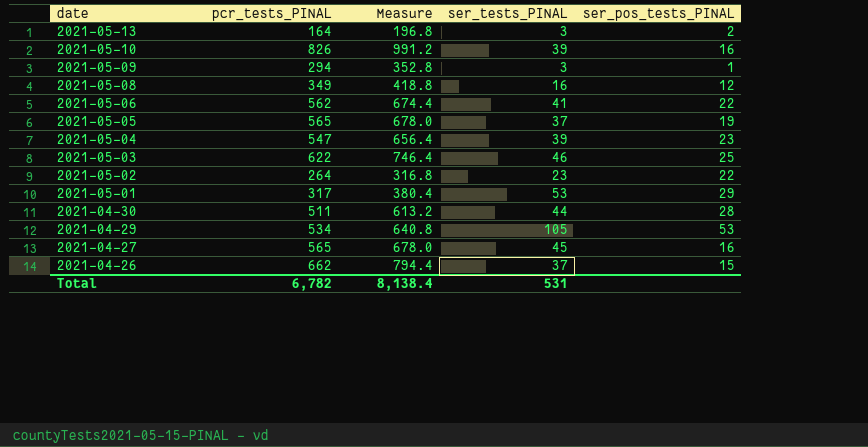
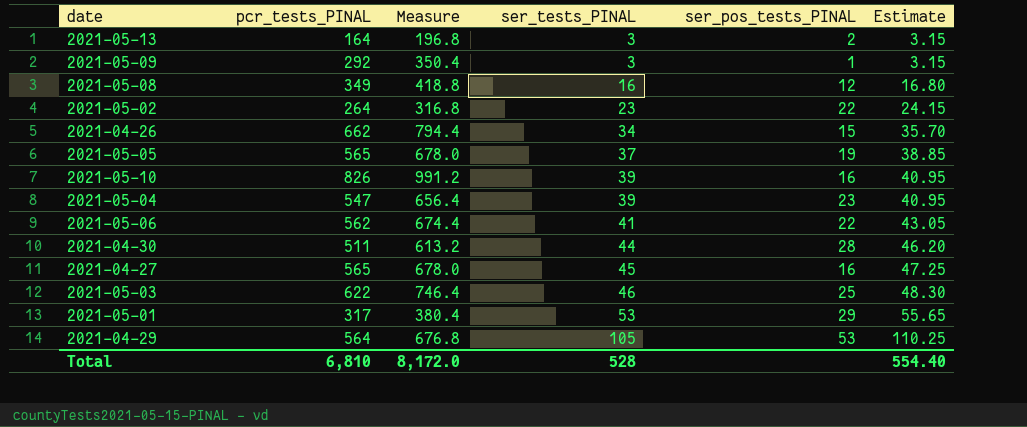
row order: date descending -> ser_tests_PINAL ascending
column Estimate | formula: none -> [ser_tests_PINAL] * 1.05
2021-05-09 | pcr_tests_PINAL: 294 -> 292
2021-05-09 | Measure: 352.8 -> 350.4
2021-04-26 | ser_tests_PINAL: 37 -> 34
2021-04-29 | pcr_tests_PINAL: 534 -> 564
2021-04-29 | Measure: 640.8 -> 676.8
Total | pcr_tests_PINAL: 6,782 -> 6,810
Total | Measure: 8,138.4 -> 8,172.0
Total | ser_tests_PINAL: 531 -> 528

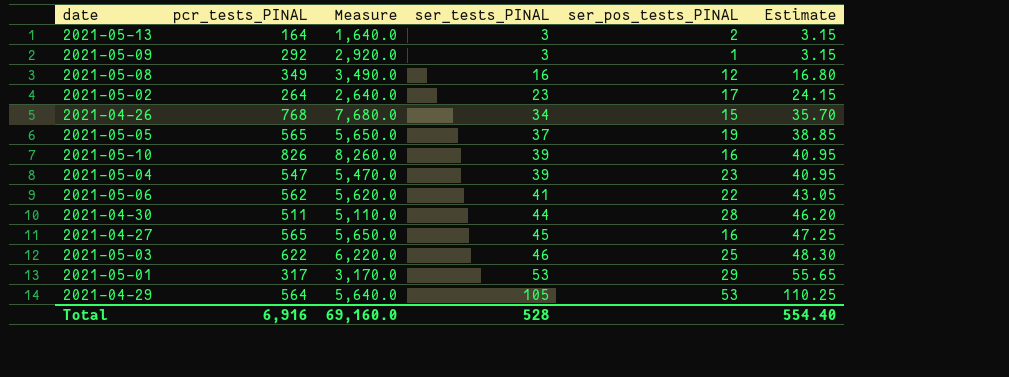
column Measure | formula: [pcr_tests_PINAL] * 1.2 -> [pcr_tests_PINAL] * 10
2021-05-02 | ser_pos_tests_PINAL: 22 -> 17
2021-04-26 | pcr_tests_PINAL: 662 -> 768
Total | pcr_tests_PINAL: 6,810 -> 6,916
Total | Measure: 8,172.0 -> 69,160.0

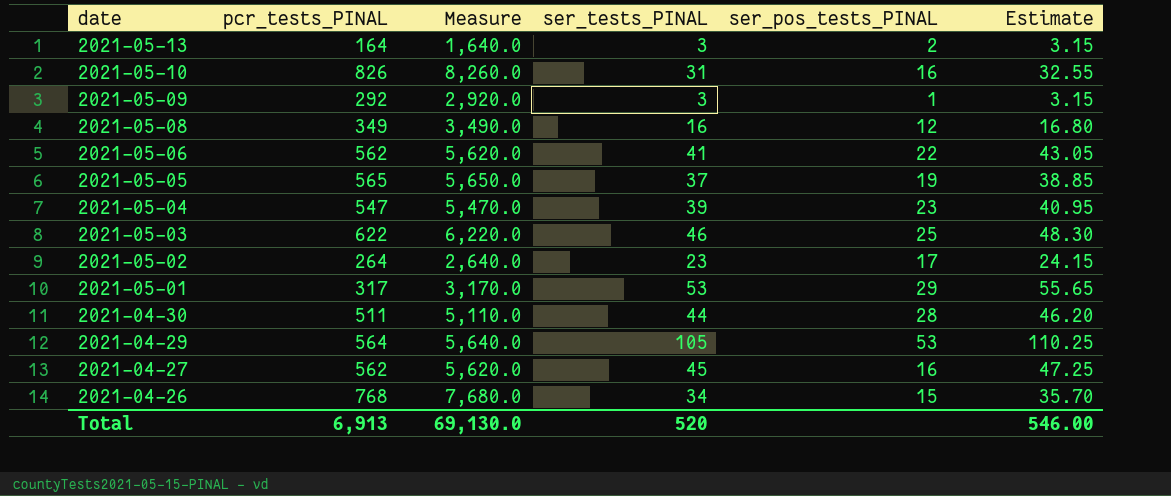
row order: ser_tests_PINAL ascending -> date descending
2021-05-10 | ser_tests_PINAL: 39 -> 31
2021-05-10 | Estimate: 40.95 -> 32.55
2021-04-27 | pcr_tests_PINAL: 565 -> 562
2021-04-27 | Measure: 5,650.0 -> 5,620.0
Total | pcr_tests_PINAL: 6,916 -> 6,913
Total | Measure: 69,160.0 -> 69,130.0
Total | ser_tests_PINAL: 528 -> 520
Total | Estimate: 554.40 -> 546.00

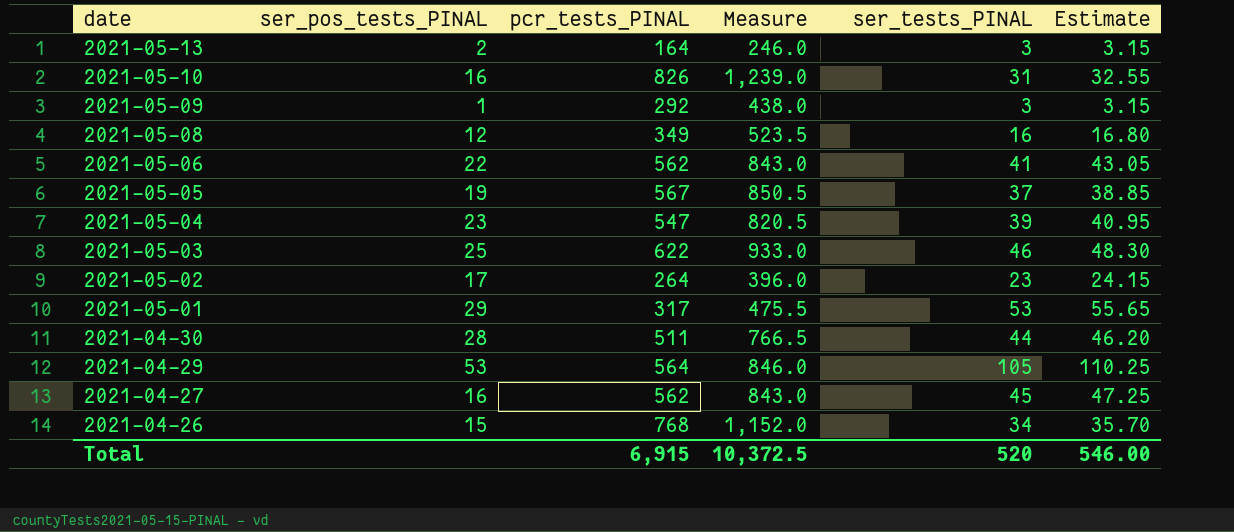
column ser_pos_tests_PINAL | position: 5 -> 2
column Measure | formula: [pcr_tests_PINAL] * 10 -> [pcr_tests_PINAL] * 1.5
2021-05-05 | pcr_tests_PINAL: 565 -> 567
Total | pcr_tests_PINAL: 6,913 -> 6,915
Total | Measure: 69,130.0 -> 10,372.5

